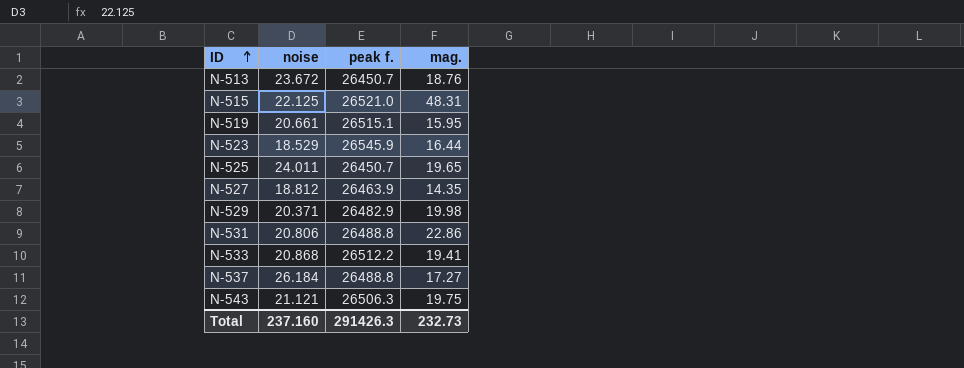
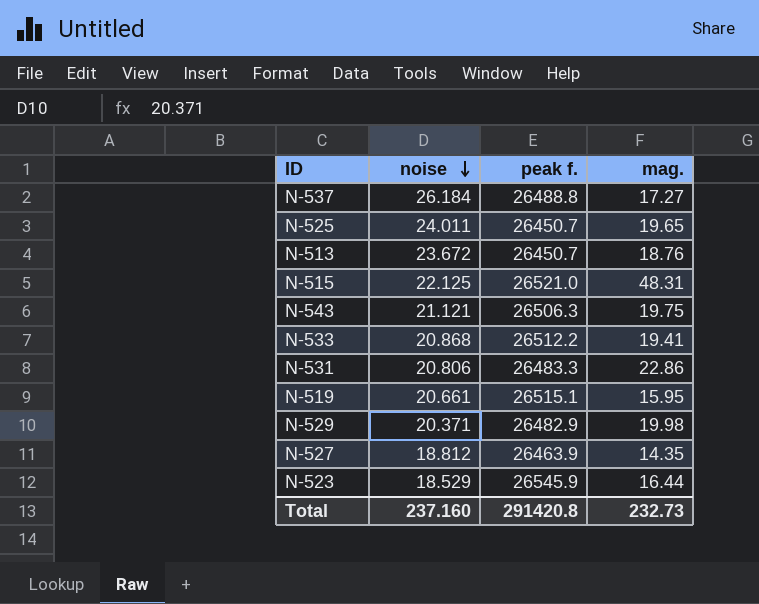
row order: ID ascending -> noise descending
N-531 | peak f.: 26488.8 -> 26483.3
Total | peak f.: 291426.3 -> 291420.8

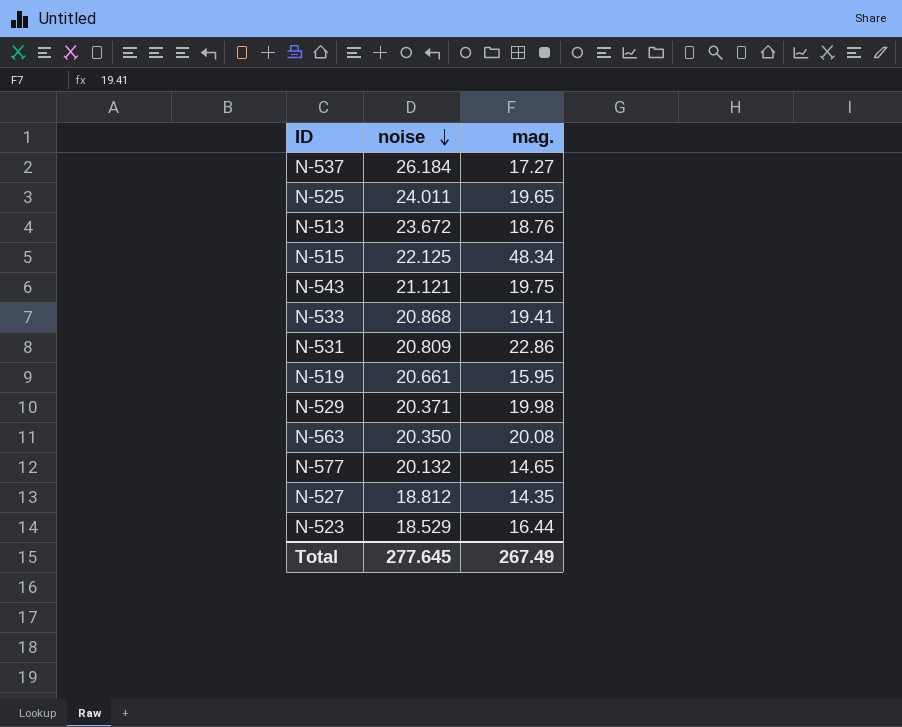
column peak f. | position: 3 -> none
N-515 | mag.: 48.31 -> 48.34
N-531 | noise: 20.806 -> 20.809
row N-563: none -> 20.350 | 20.08
row N-577: none -> 20.132 | 14.65
Total | noise: 237.160 -> 277.645
Total | mag.: 232.73 -> 267.49

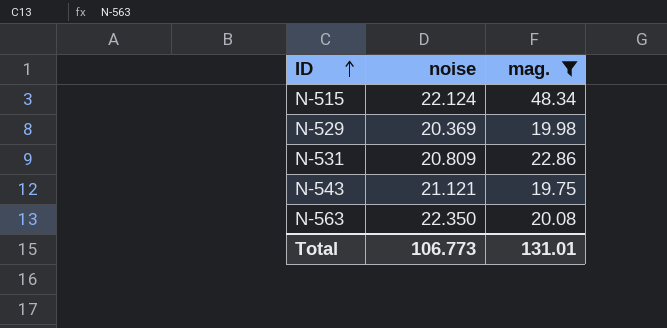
filter: none -> mag. >= 19.75
row order: noise descending -> ID ascending
N-515 | noise: 22.125 -> 22.124
N-529 | noise: 20.371 -> 20.369
N-563 | noise: 20.350 -> 22.350
Total | noise: 277.645 -> 106.773
Total | mag.: 267.49 -> 131.01

